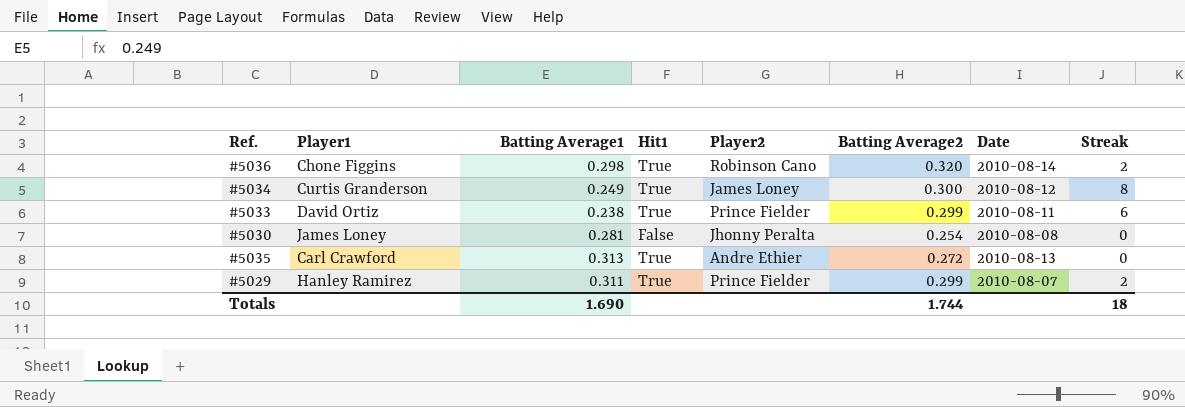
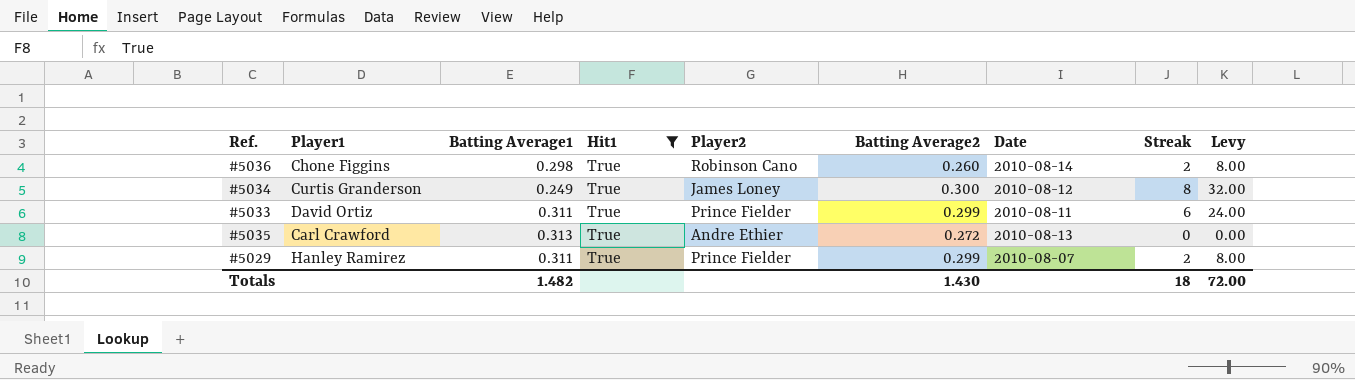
filter: none -> Hit1 = True
column Levy | formula: none -> [Streak] * 4
#5036 | Batting Average2: 0.320 -> 0.260
#5033 | Batting Average1: 0.238 -> 0.311
Totals | Batting Average1: 1.690 -> 1.482
Totals | Batting Average2: 1.744 -> 1.430

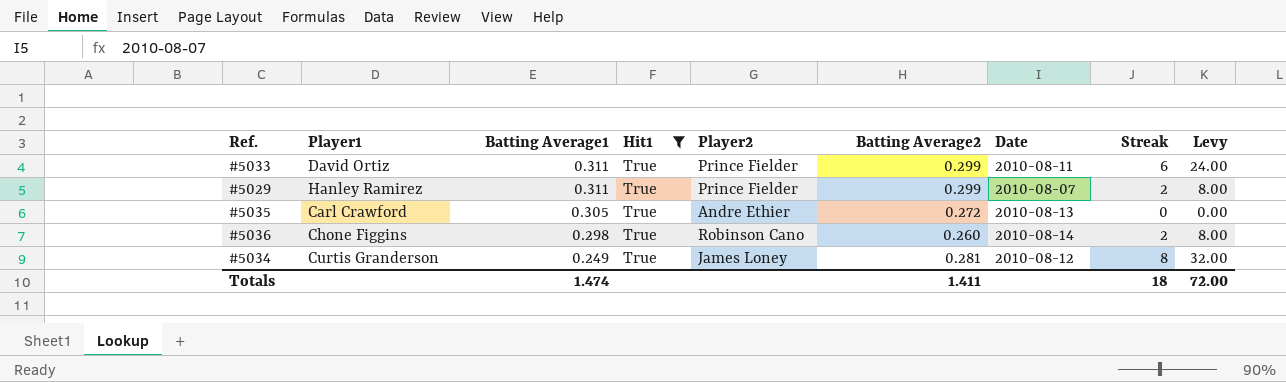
row order: none -> Batting Average1 descending
#5035 | Batting Average1: 0.313 -> 0.305
#5034 | Batting Average2: 0.300 -> 0.281
Totals | Batting Average1: 1.482 -> 1.474
Totals | Batting Average2: 1.430 -> 1.411

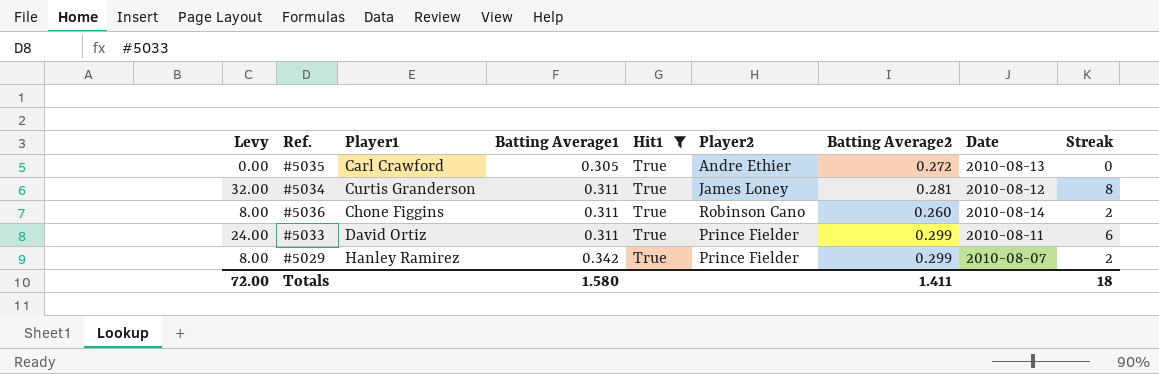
row order: Batting Average1 descending -> Batting Average1 ascending
column Levy | position: 9 -> 1
#5034 | Batting Average1: 0.249 -> 0.311
#5036 | Batting Average1: 0.298 -> 0.311
#5029 | Batting Average1: 0.311 -> 0.342
Totals | Batting Average1: 1.474 -> 1.580

